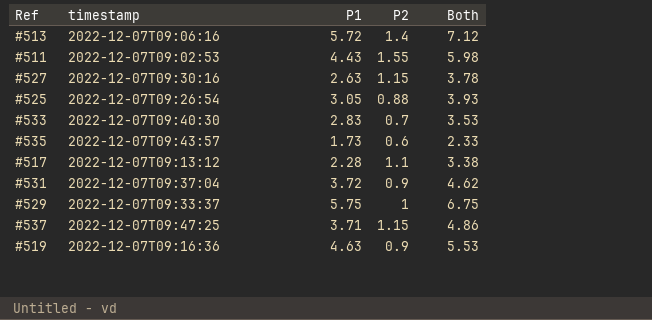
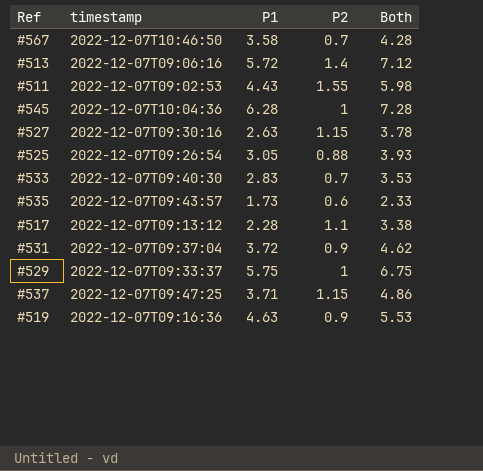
row #567: none -> 2022-12-07T10:46:50 | 3.58 | 0.7 | 4.28
row #545: none -> 2022-12-07T10:04:36 | 6.28 | 1 | 7.28

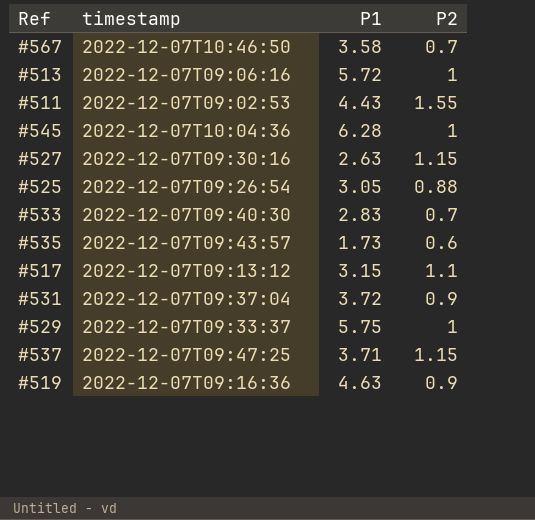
column Both | formula: [P1] + [P2] -> none
#513 | P2: 1.4 -> 1
#517 | P1: 2.28 -> 3.15

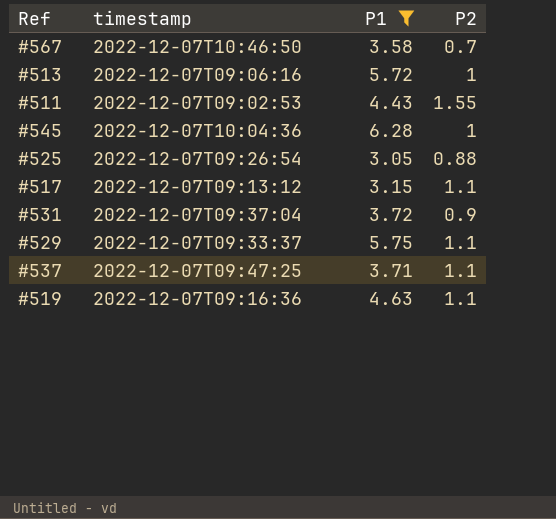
filter: none -> P1 >= 3.05
#529 | P2: 1 -> 1.1
#537 | P2: 1.15 -> 1.1
#519 | P2: 0.9 -> 1.1

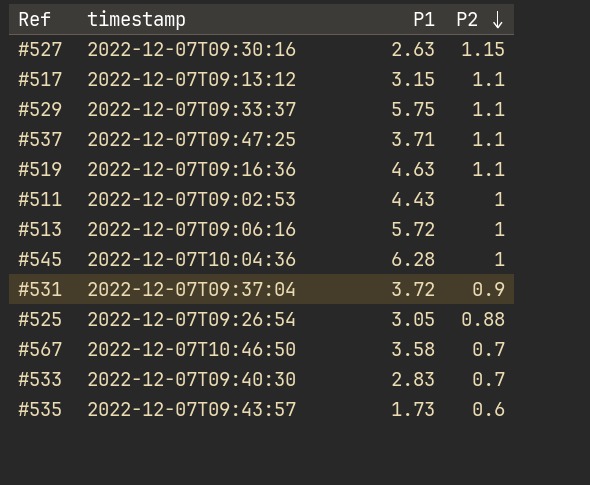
filter: P1 >= 3.05 -> none
row order: none -> P2 descending
#511 | P2: 1.55 -> 1

